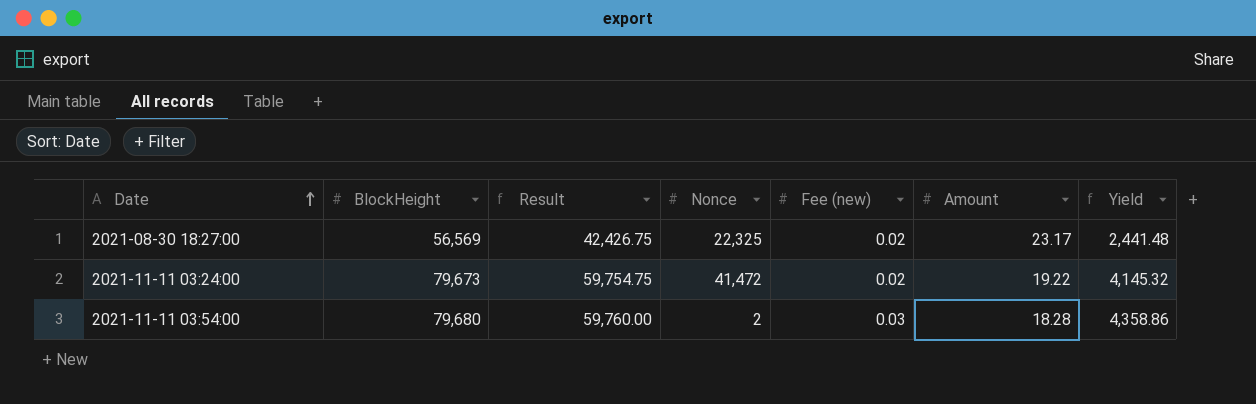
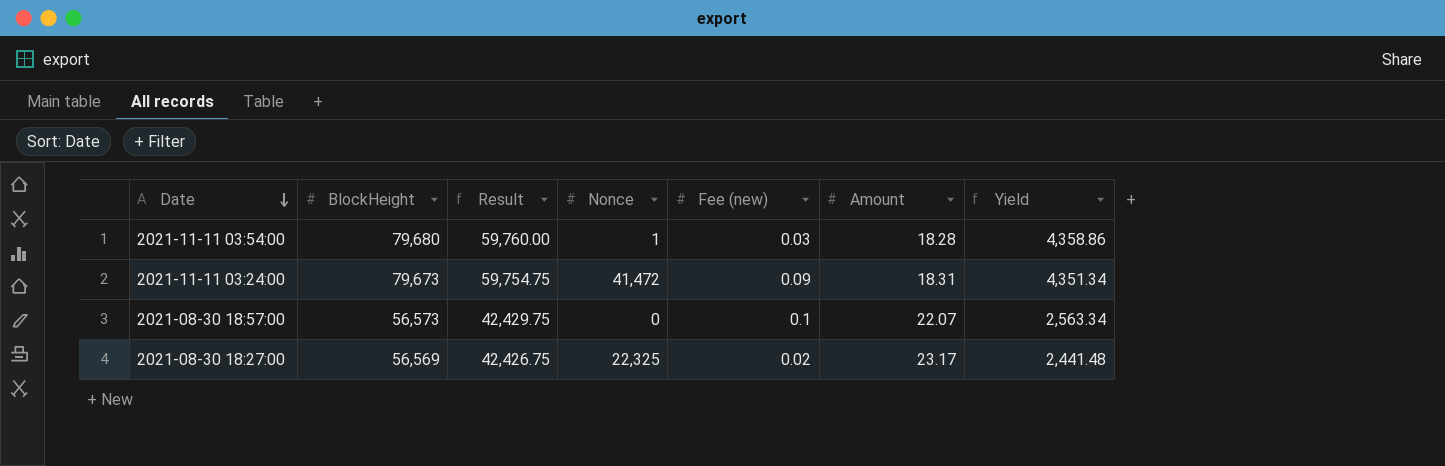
row order: Date ascending -> Date descending
2021-11-11 03:54:00 | Nonce: 2 -> 1
2021-11-11 03:24:00 | Fee (new): 0.02 -> 0.09
2021-11-11 03:24:00 | Amount: 19.22 -> 18.31
2021-11-11 03:24:00 | Yield: 4,145.32 -> 4,351.34
row 2021-08-30 18:57:00: none -> 56,573 | 42,429.75 | 0 | 0.1 | 22.07 | 2,563.34

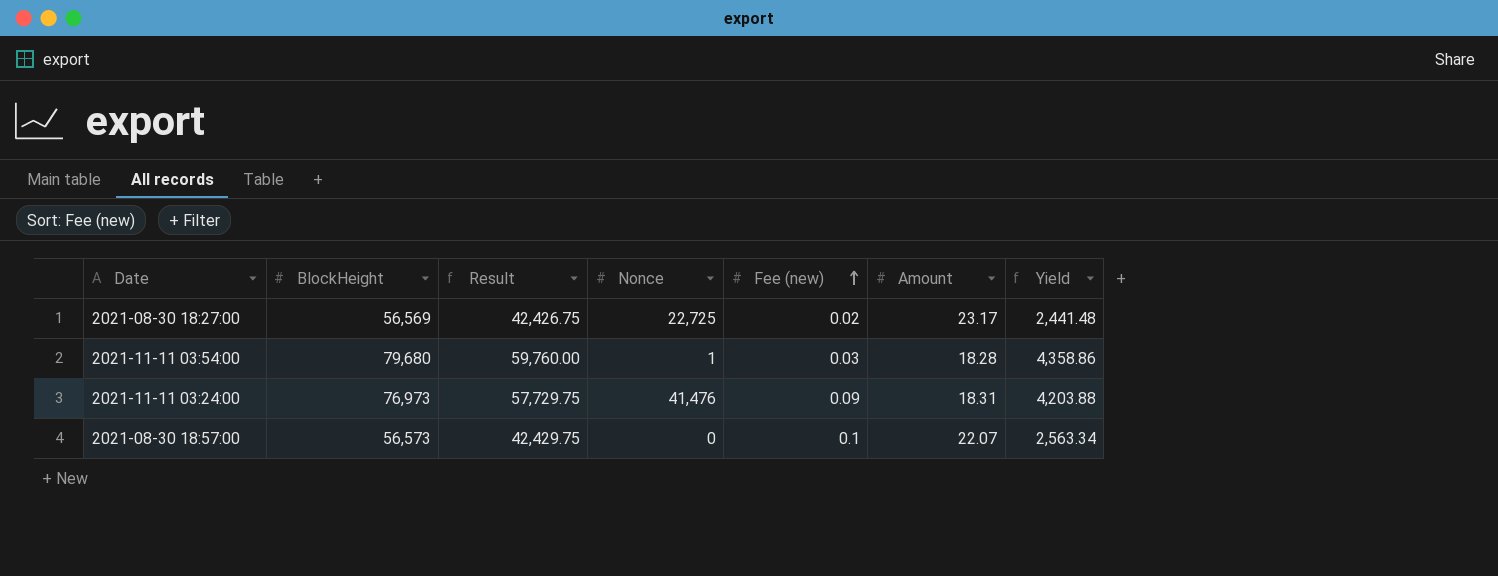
row order: Date descending -> Fee (new) ascending
2021-08-30 18:27:00 | Nonce: 22,325 -> 22,725
2021-11-11 03:24:00 | BlockHeight: 79,673 -> 76,973
2021-11-11 03:24:00 | Result: 59,754.75 -> 57,729.75
2021-11-11 03:24:00 | Nonce: 41,472 -> 41,476
2021-11-11 03:24:00 | Yield: 4,351.34 -> 4,203.88

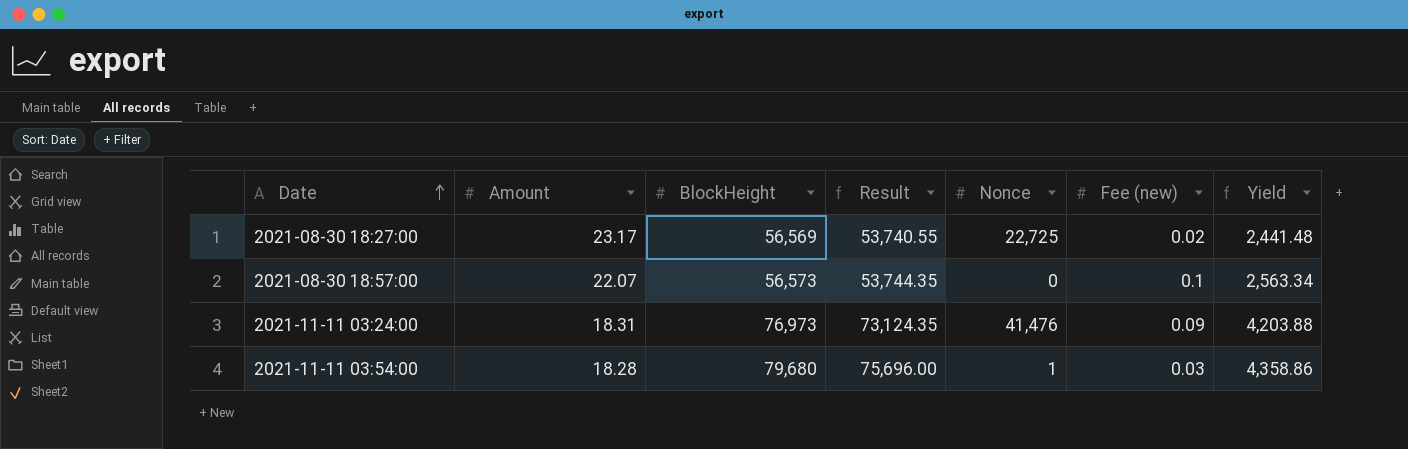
row order: Fee (new) ascending -> Date ascending
column Amount | position: 6 -> 2
column Result | formula: [BlockHeight] * 0.75 -> [BlockHeight] * 0.95

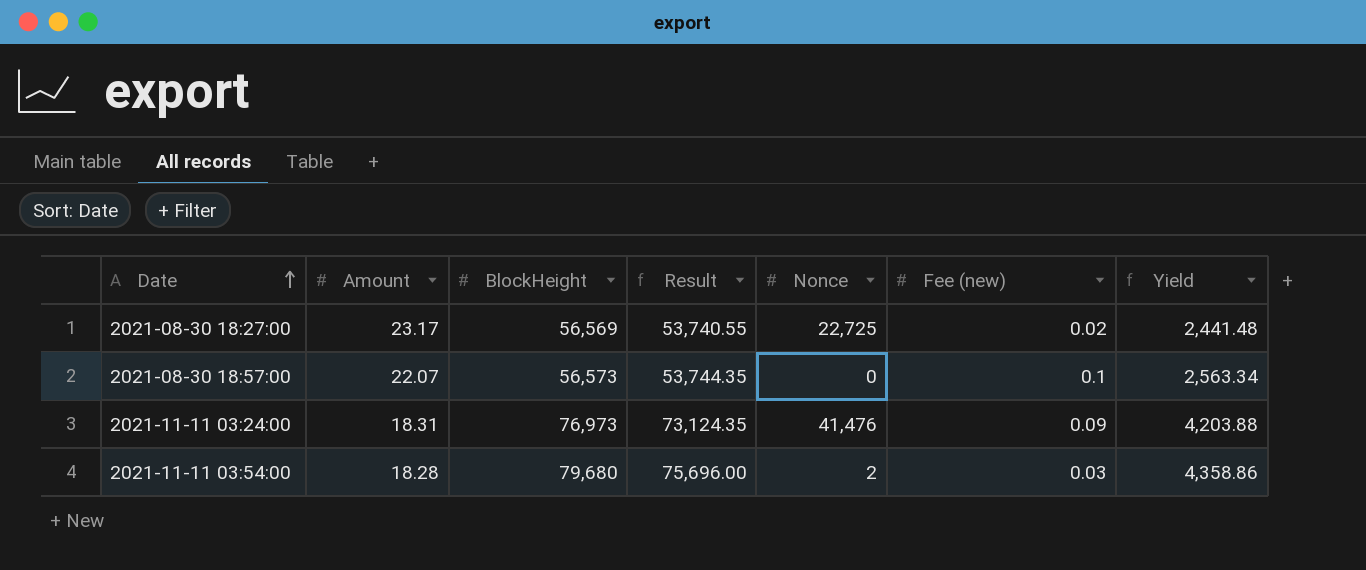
2021-11-11 03:54:00 | Nonce: 1 -> 2

